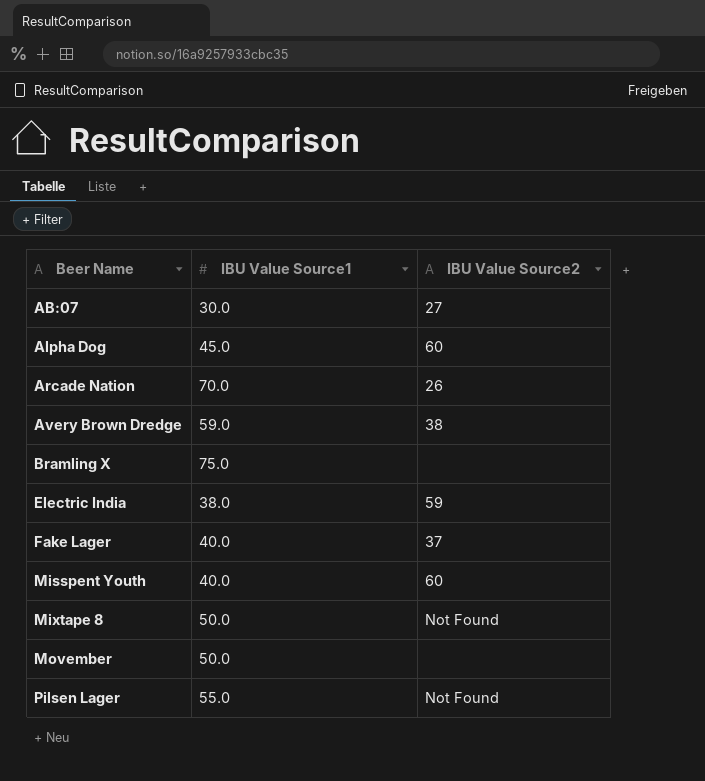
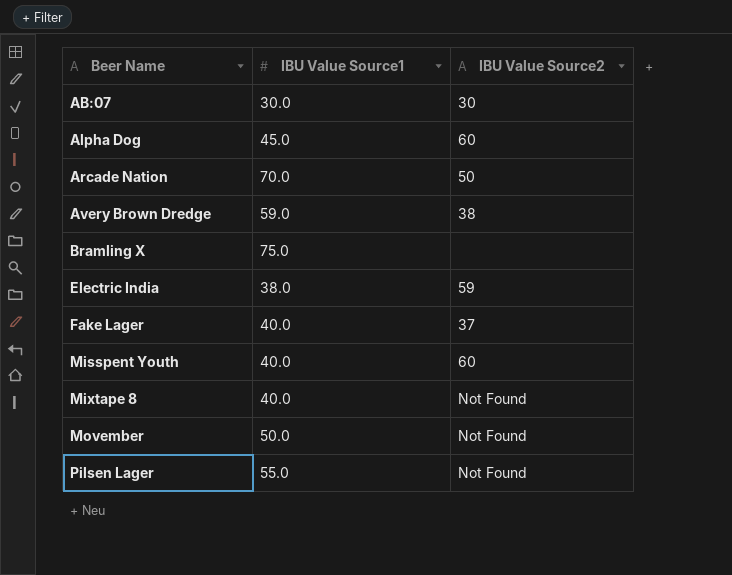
AB:07 | IBU Value Source2: 27 -> 30
Arcade Nation | IBU Value Source2: 26 -> 50
Mixtape 8 | IBU Value Source1: 50.0 -> 40.0
Movember | IBU Value Source2: none -> Not Found

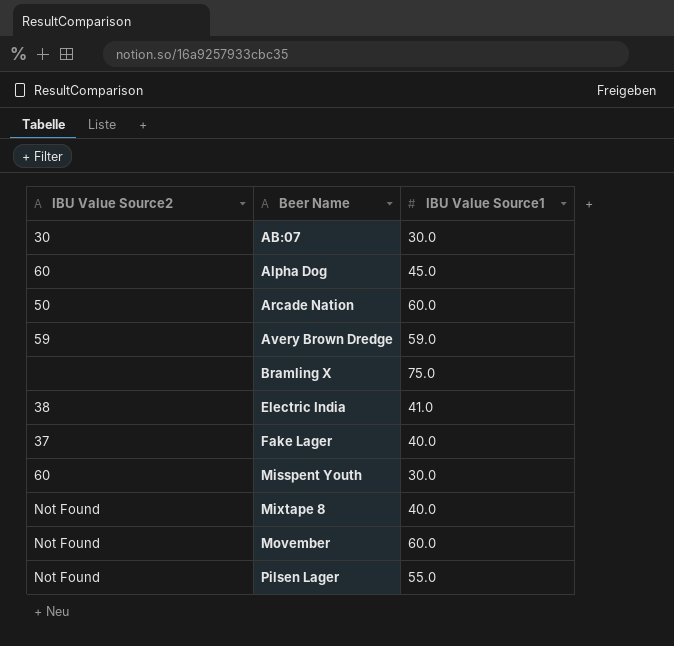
column IBU Value Source2 | position: 3 -> 1
Arcade Nation | IBU Value Source1: 70.0 -> 60.0
Avery Brown Dredge | IBU Value Source2: 38 -> 59
Electric India | IBU Value Source2: 59 -> 38
Electric India | IBU Value Source1: 38.0 -> 41.0
Misspent Youth | IBU Value Source1: 40.0 -> 30.0
Movember | IBU Value Source1: 50.0 -> 60.0

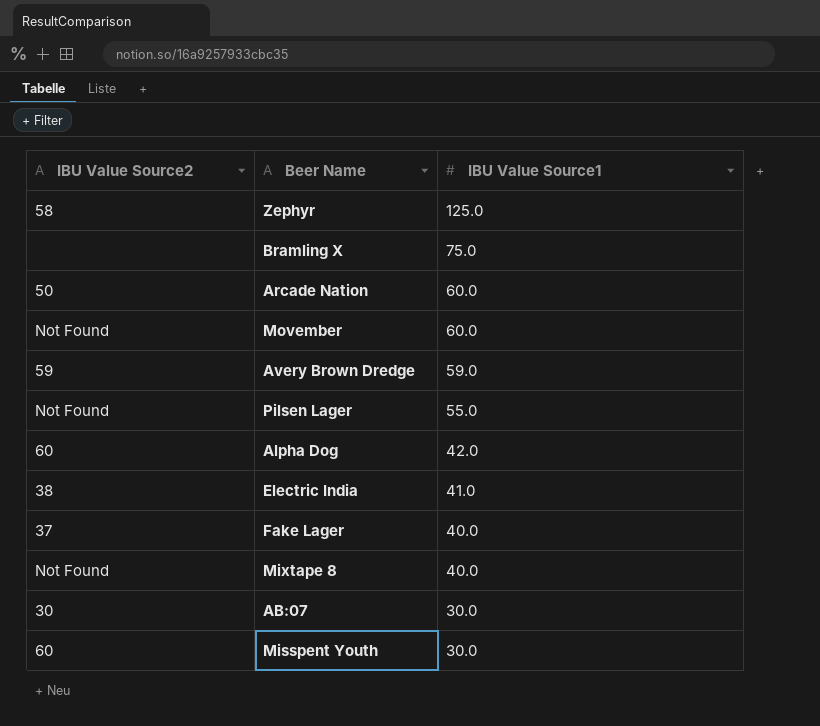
row order: Beer Name ascending -> IBU Value Source1 descending
row Zephyr: none -> 58 | 125.0
Alpha Dog | IBU Value Source1: 45.0 -> 42.0

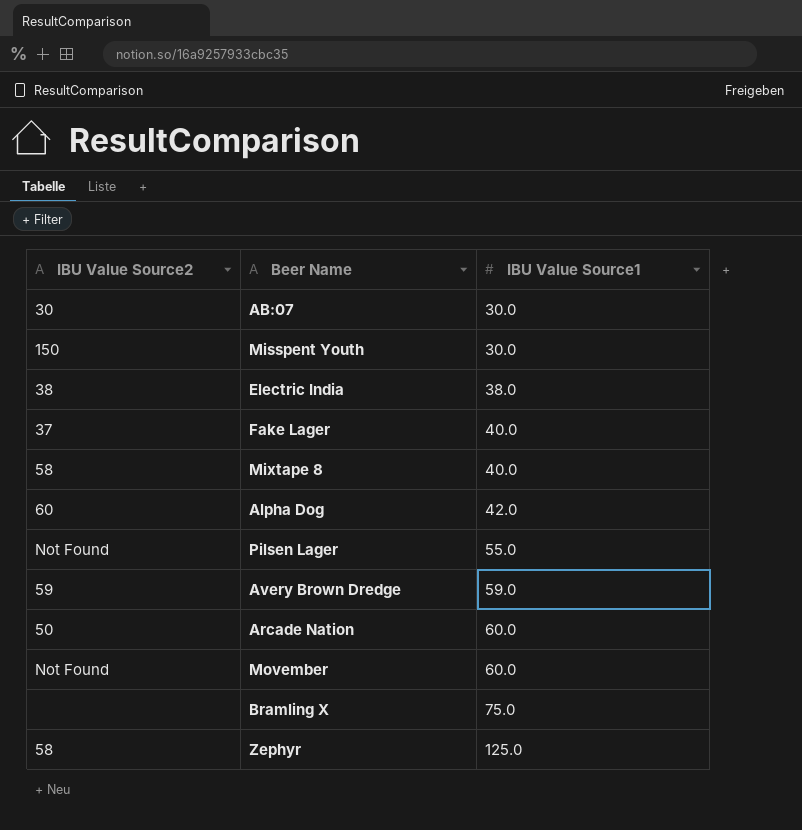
row order: IBU Value Source1 descending -> IBU Value Source1 ascending
Misspent Youth | IBU Value Source2: 60 -> 150
Electric India | IBU Value Source1: 41.0 -> 38.0
Mixtape 8 | IBU Value Source2: Not Found -> 58

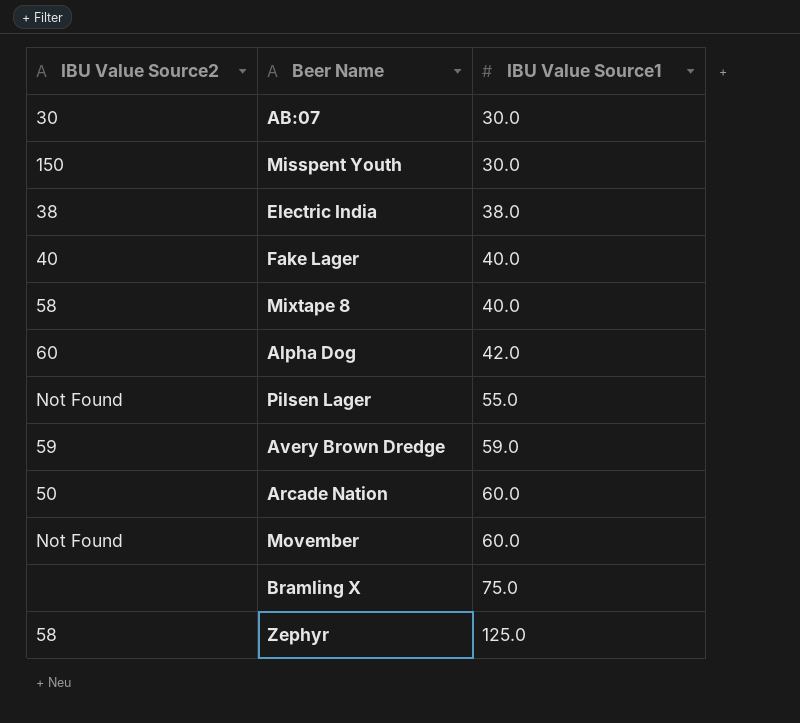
Fake Lager | IBU Value Source2: 37 -> 40

